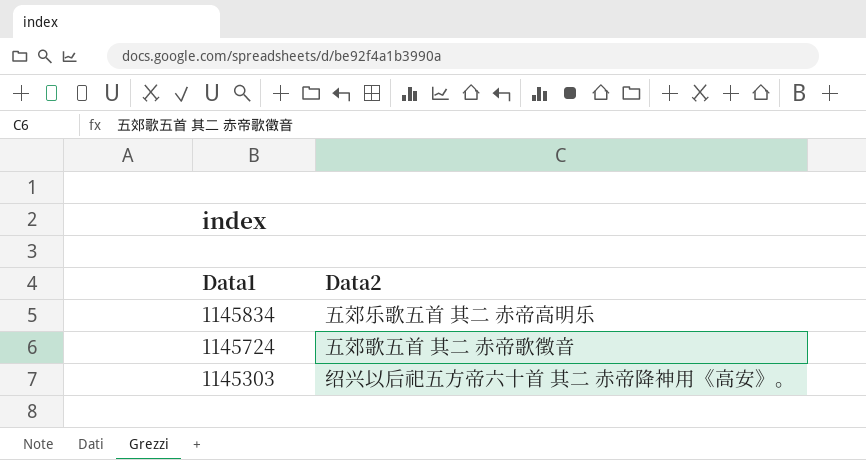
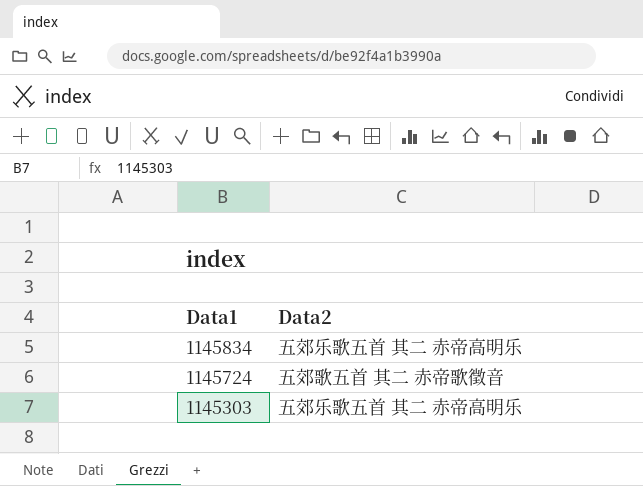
1145303 | Data2: 绍兴以后祀五方帝六十首 其二 赤帝降神用《高安》。 -> 五郊乐歌五首 其二 赤帝高明乐

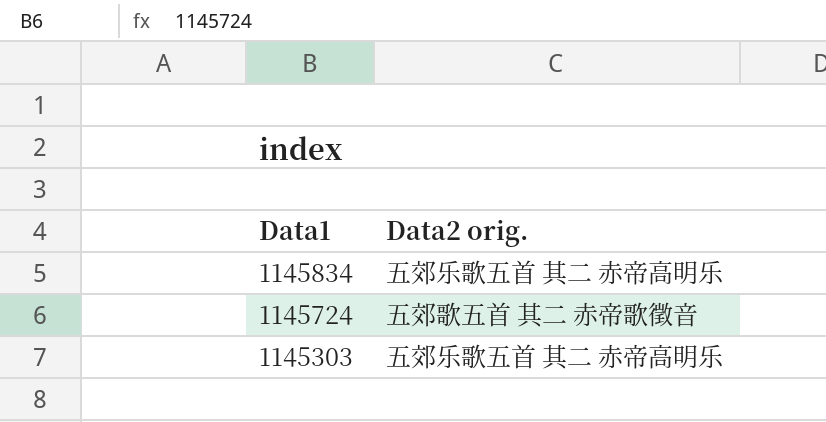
column name: Data2 -> Data2 orig.

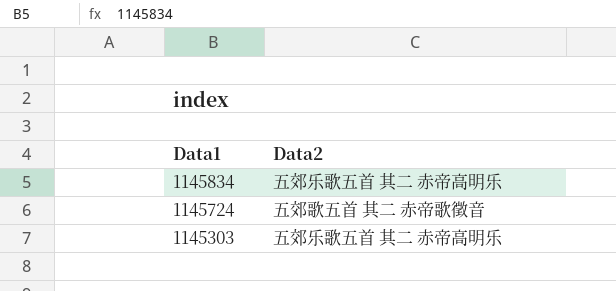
column name: Data2 orig. -> Data2

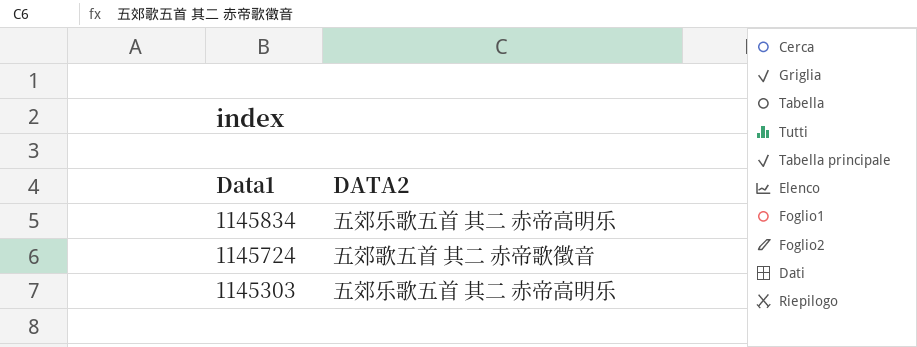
column name: Data2 -> DATA2

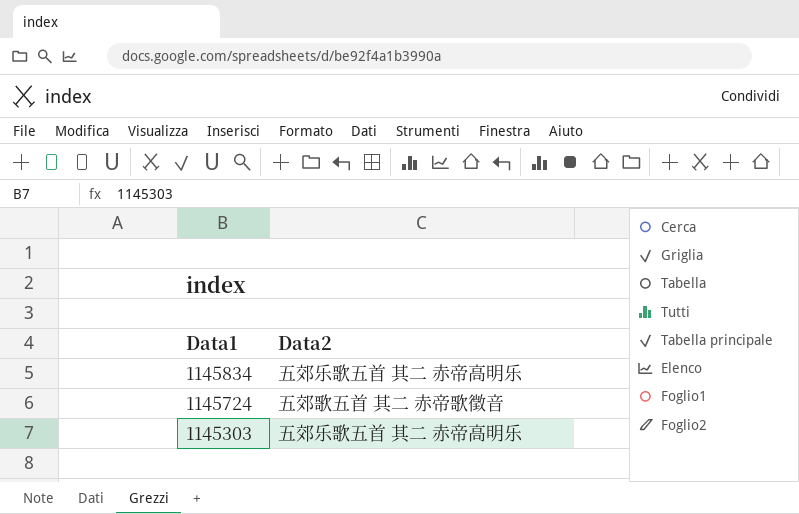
column name: DATA2 -> Data2

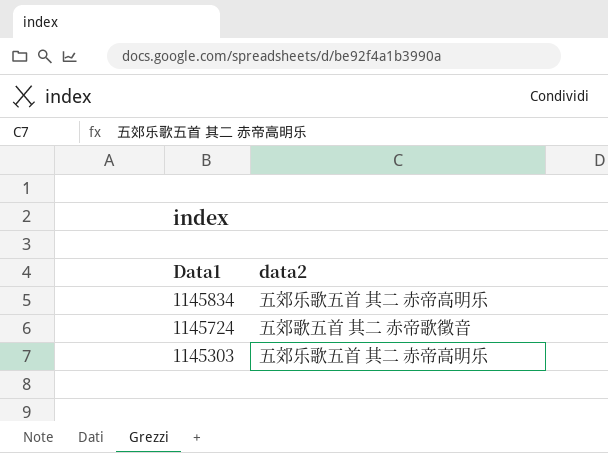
column name: Data2 -> data2

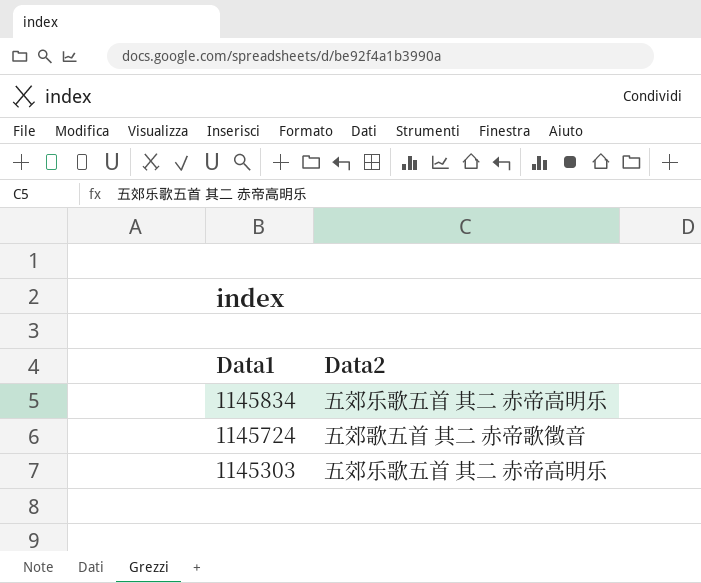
column name: data2 -> Data2

